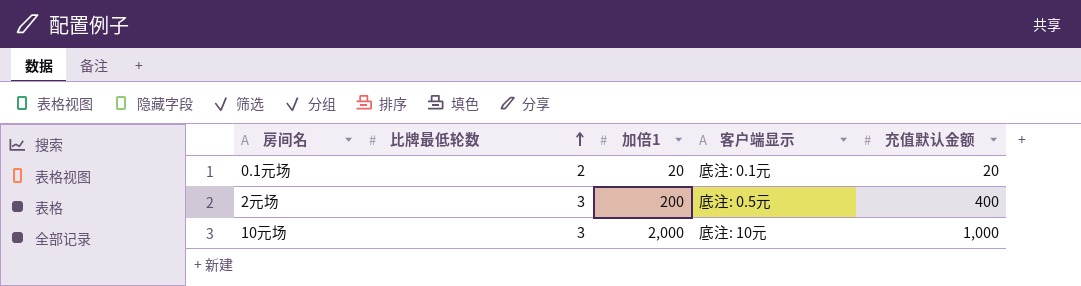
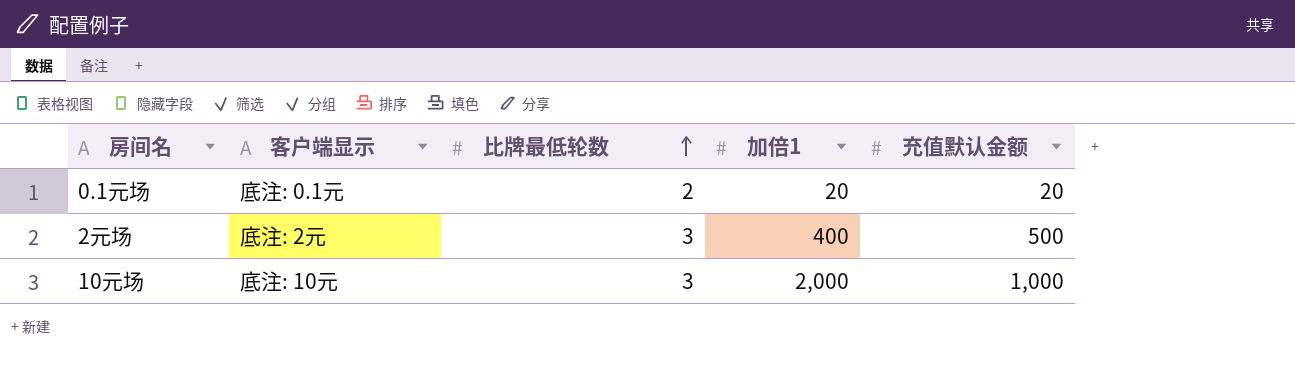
column 客户端显示 | position: 4 -> 2
2元场 | 客户端显示: 底注: 0.5元 -> 底注: 2元
2元场 | 加倍1: 200 -> 400
2元场 | 充值默认金额: 400 -> 500

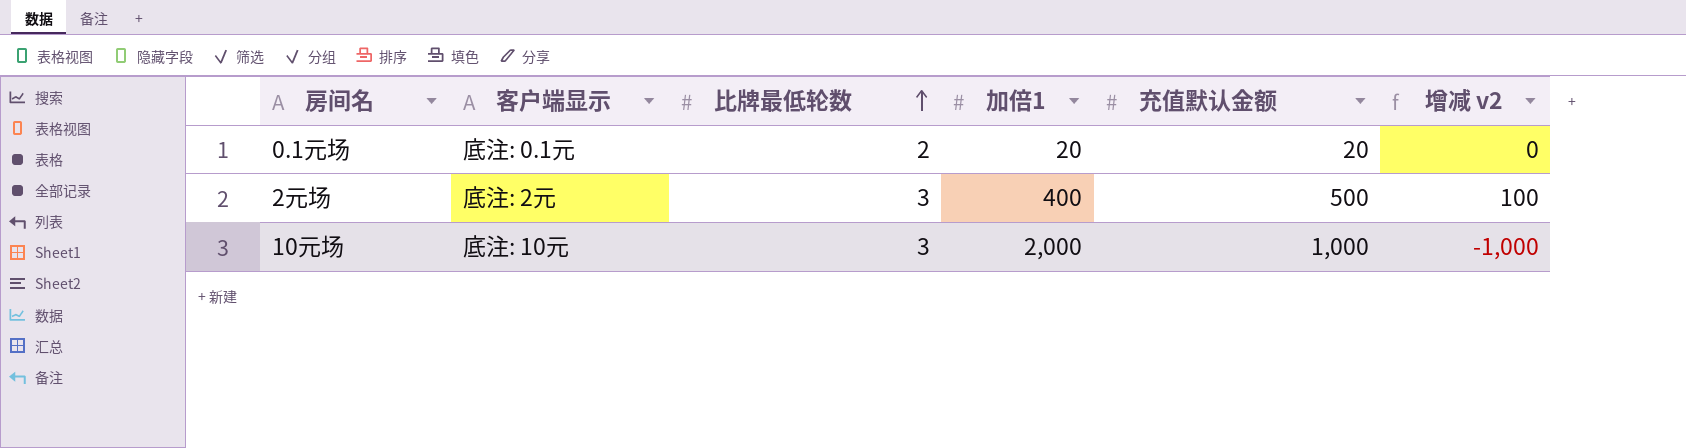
column 增减 v2 | formula: none -> [充值默认金额] - [加倍1]

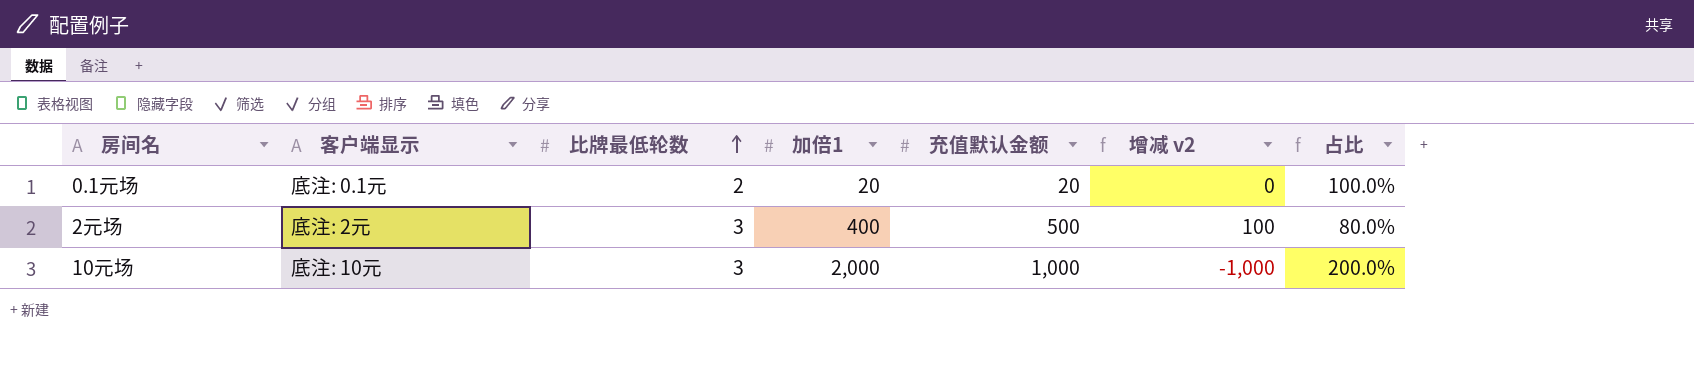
column 占比 | formula: none -> [加倍1] / [充值默认金额]

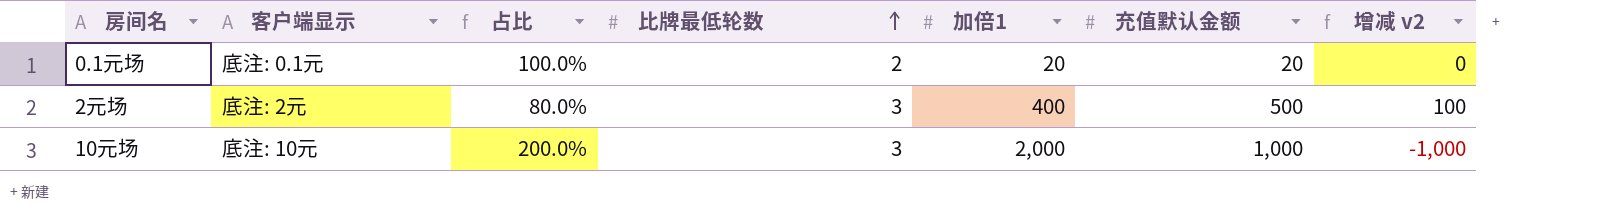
column 占比 | position: 7 -> 3

